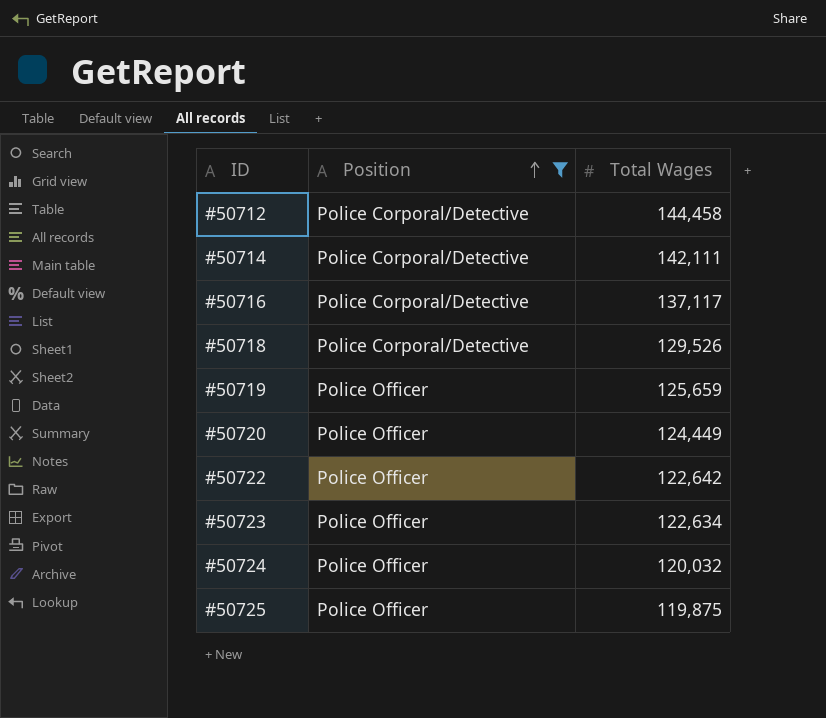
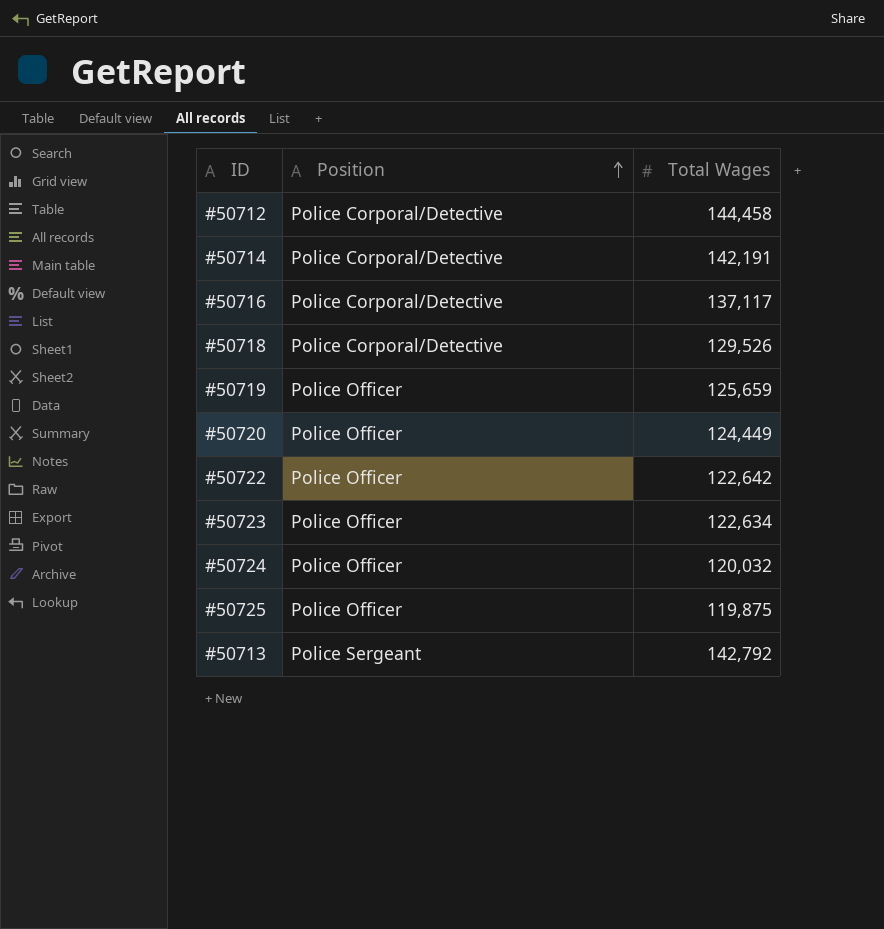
filter: Position != Police Sergeant -> none
#50714 | Total Wages: 142,111 -> 142,191

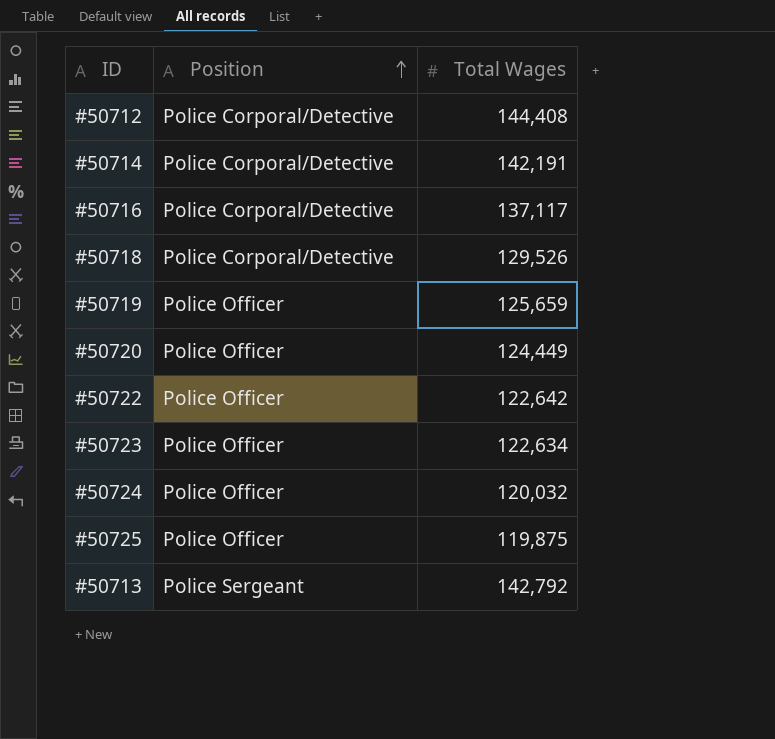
#50712 | Total Wages: 144,458 -> 144,408

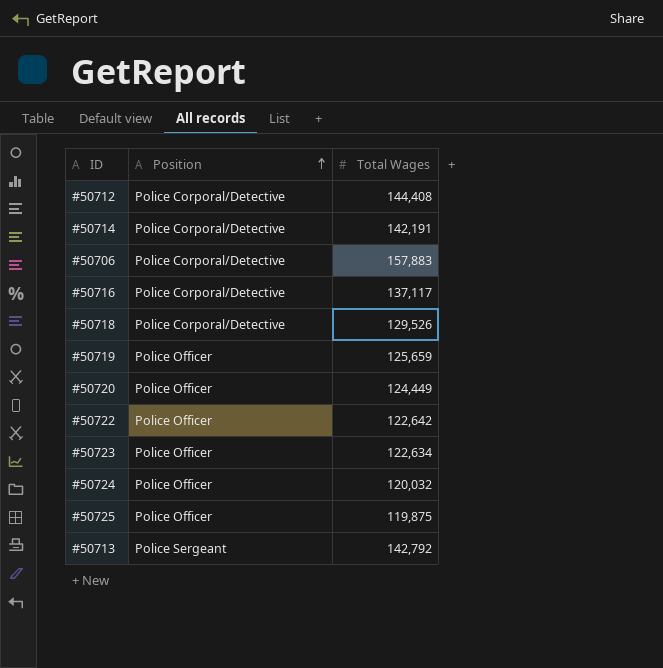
row #50706: none -> Police Corporal/Detective | 157,883

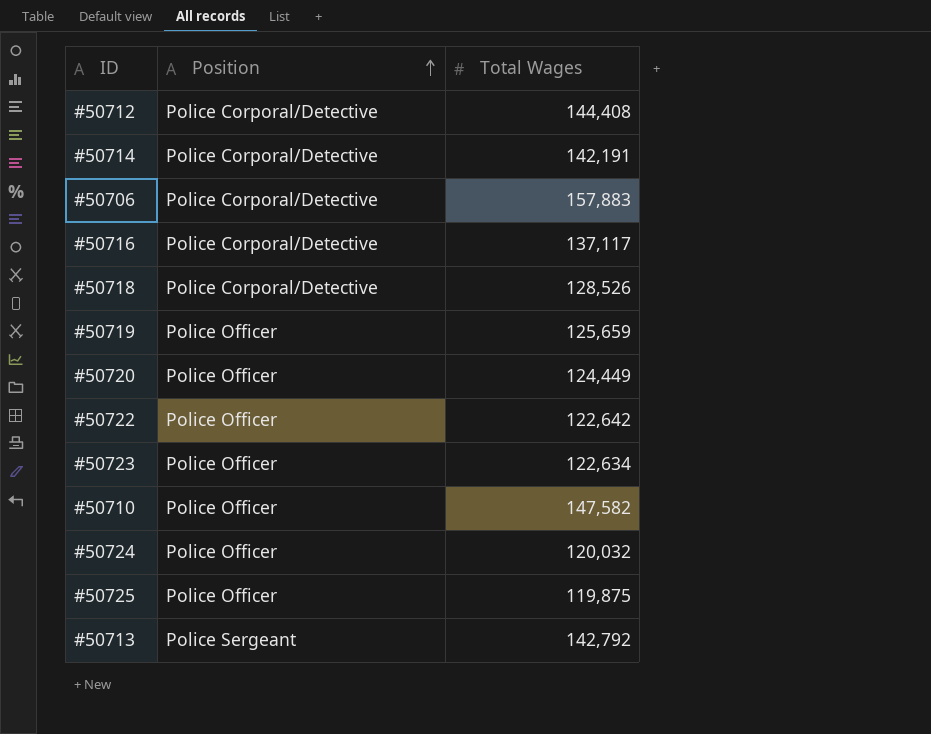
#50718 | Total Wages: 129,526 -> 128,526
row #50710: none -> Police Officer | 147,582

